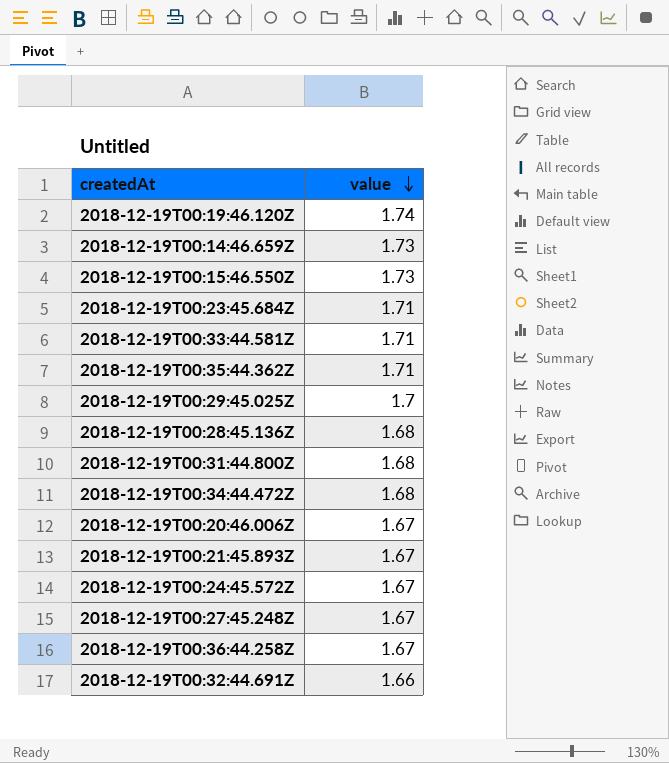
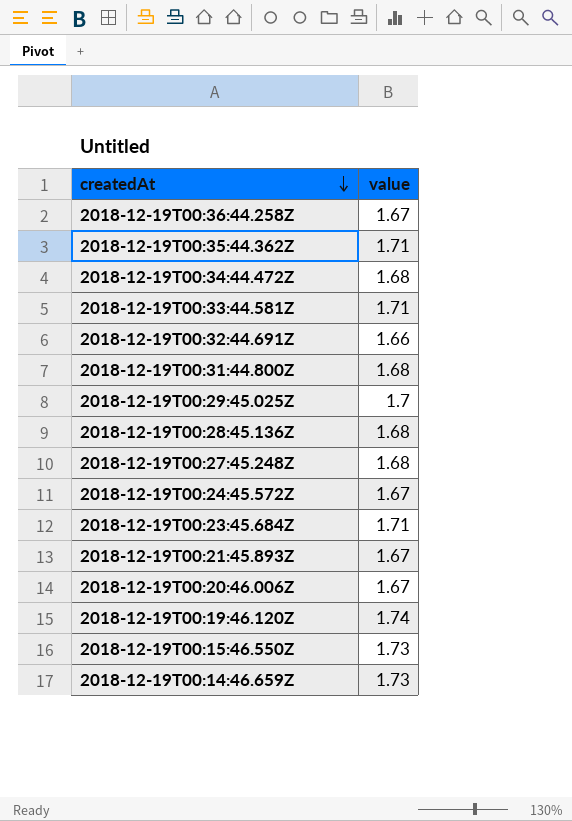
row order: value descending -> createdAt descending
2018-12-19T00:27:45.248Z | value: 1.67 -> 1.68

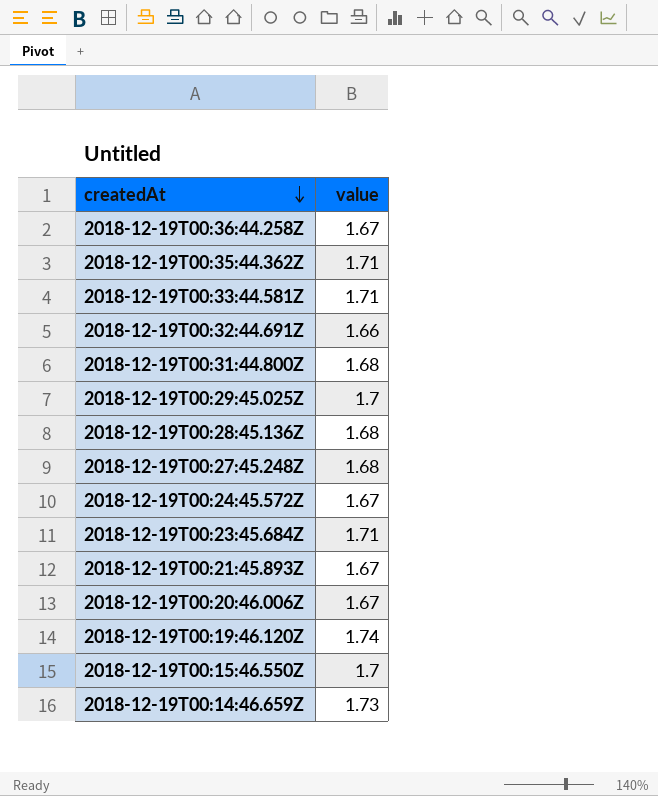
row 2018-12-19T00:34:44.472Z: 1.68 -> none
2018-12-19T00:15:46.550Z | value: 1.73 -> 1.7

